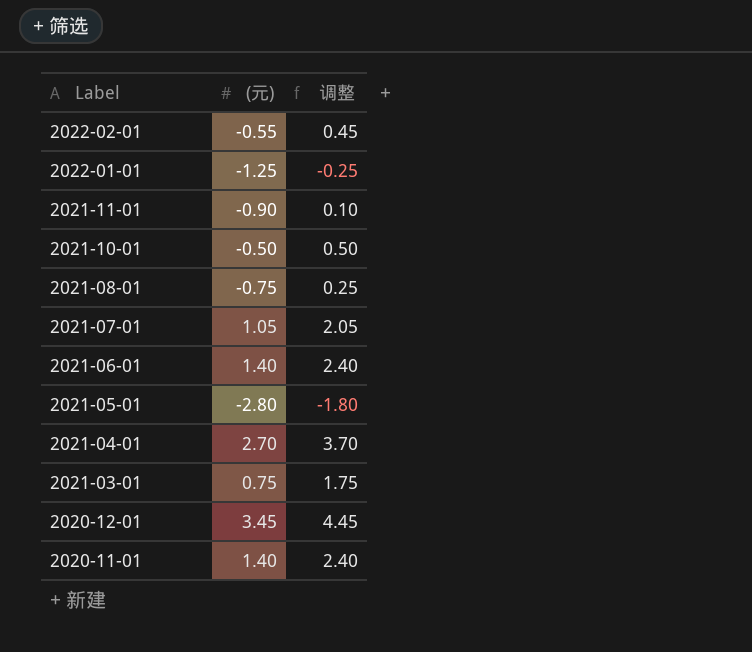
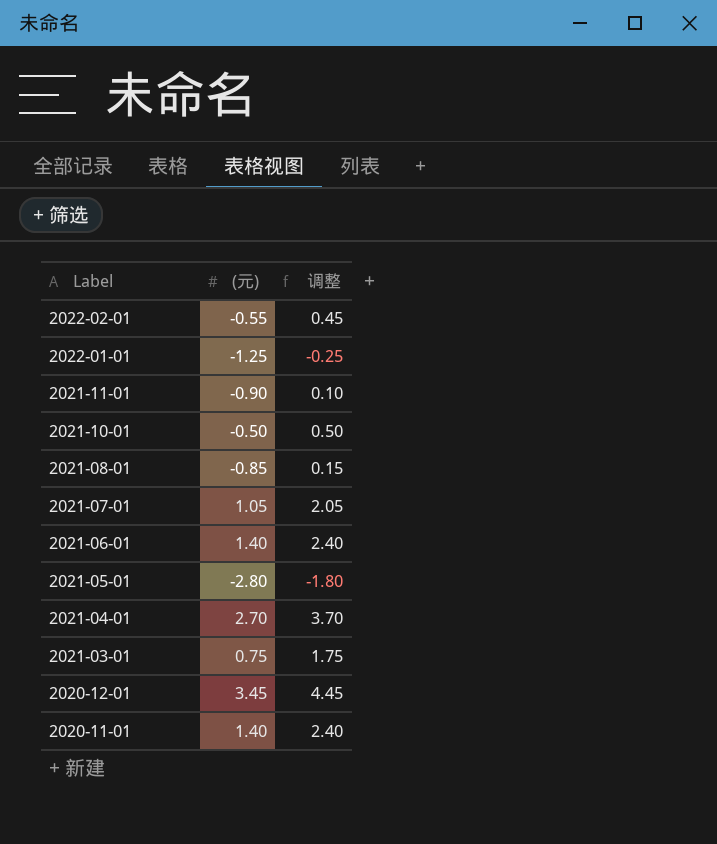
2021-08-01 | (元): -0.75 -> -0.85
2021-08-01 | 调整: 0.25 -> 0.15

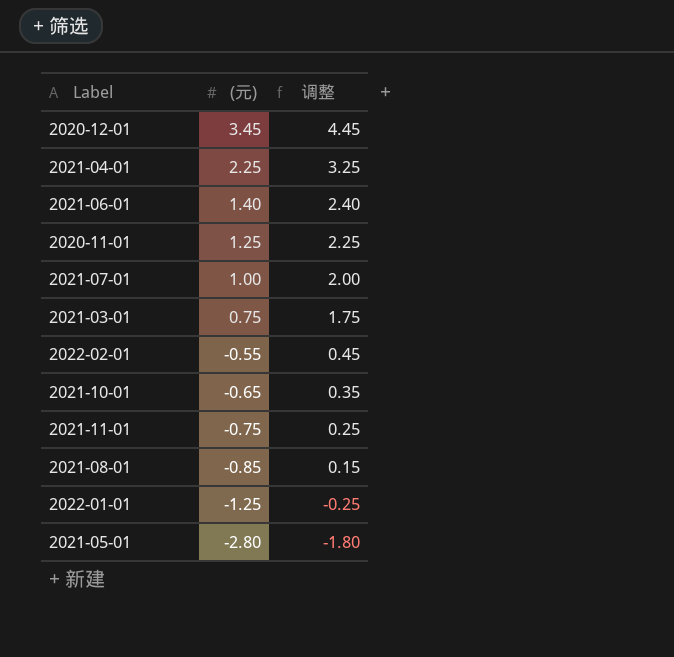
row order: Label descending -> (元) descending
2021-04-01 | (元): 2.70 -> 2.25
2021-04-01 | 调整: 3.70 -> 3.25
2020-11-01 | (元): 1.40 -> 1.25
2020-11-01 | 调整: 2.40 -> 2.25
2021-07-01 | (元): 1.05 -> 1.00
2021-07-01 | 调整: 2.05 -> 2.00
2021-10-01 | (元): -0.50 -> -0.65
2021-10-01 | 调整: 0.50 -> 0.35
2021-11-01 | (元): -0.90 -> -0.75
2021-11-01 | 调整: 0.10 -> 0.25

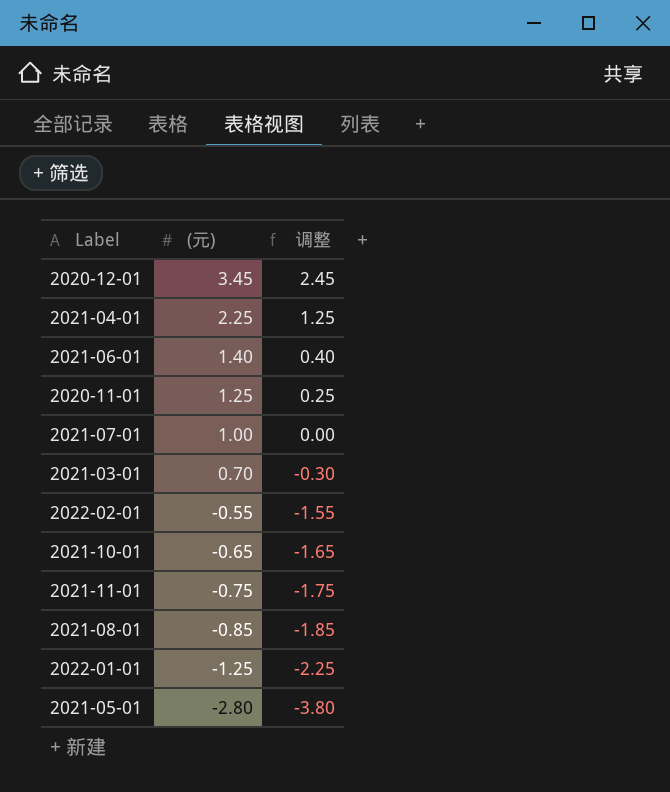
column 调整 | formula: [(元)] + 1 -> [(元)] - 1
2021-03-01 | (元): 0.75 -> 0.70

